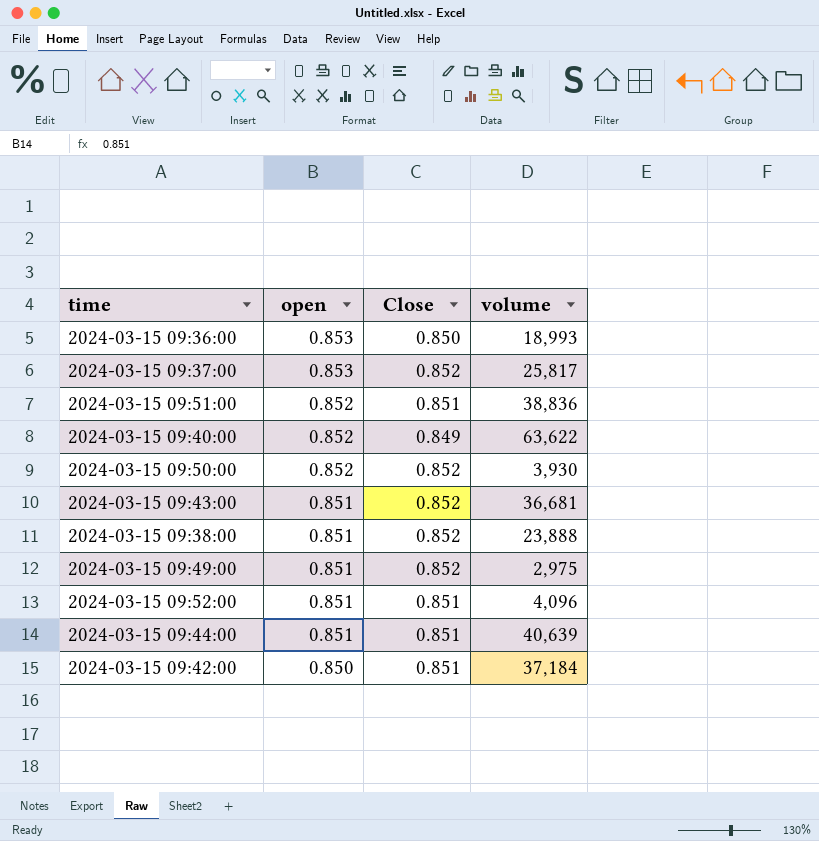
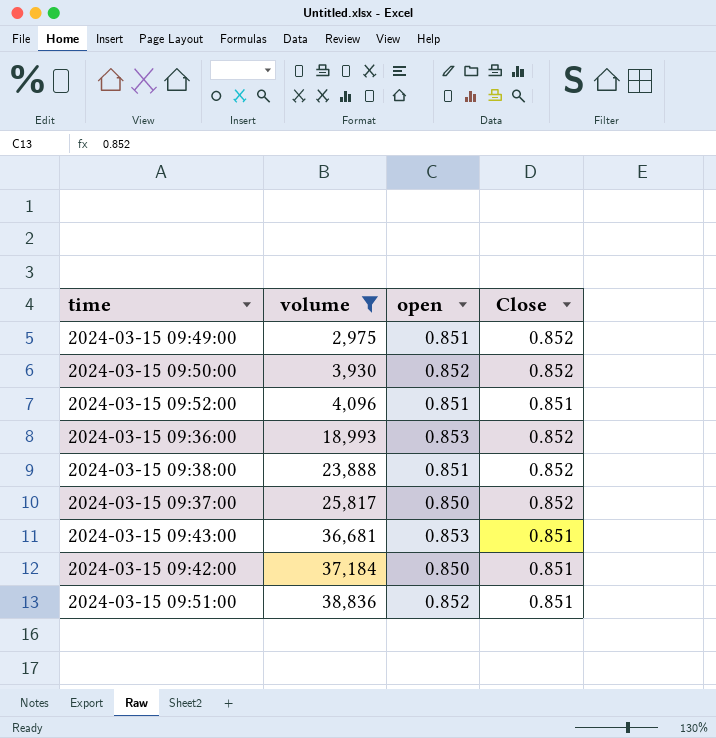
filter: none -> volume <= 38,836
row order: open descending -> volume ascending
column volume | position: 4 -> 2
2024-03-15 09:36:00 | Close: 0.850 -> 0.852
2024-03-15 09:37:00 | open: 0.853 -> 0.850
2024-03-15 09:43:00 | open: 0.851 -> 0.853
2024-03-15 09:43:00 | Close: 0.852 -> 0.851

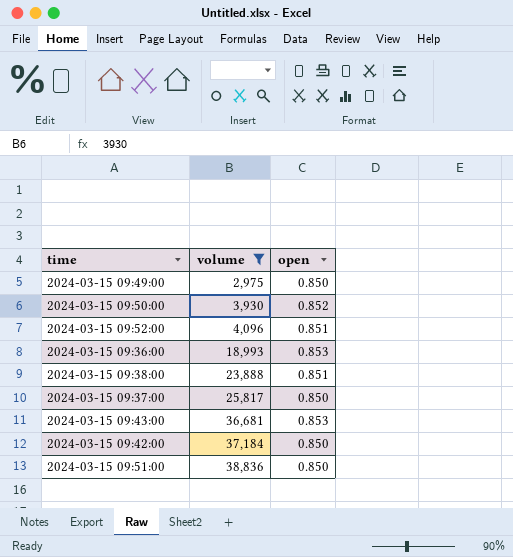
column Close | position: 4 -> none
2024-03-15 09:49:00 | open: 0.851 -> 0.850
2024-03-15 09:51:00 | open: 0.852 -> 0.850

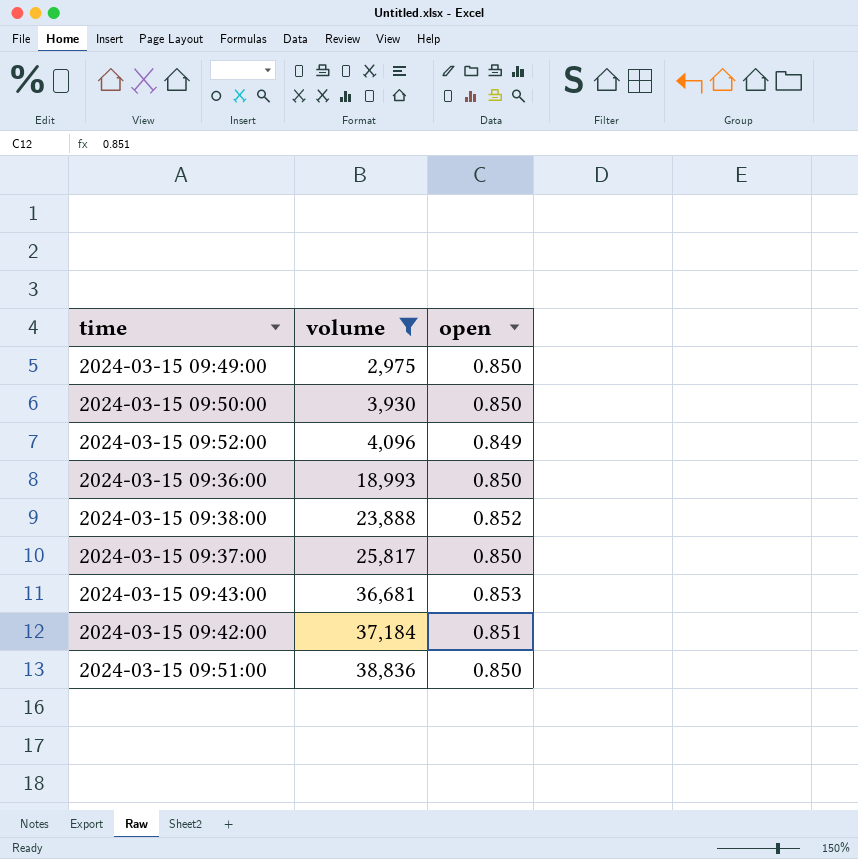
2024-03-15 09:50:00 | open: 0.852 -> 0.850
2024-03-15 09:52:00 | open: 0.851 -> 0.849
2024-03-15 09:36:00 | open: 0.853 -> 0.850
2024-03-15 09:38:00 | open: 0.851 -> 0.852
2024-03-15 09:42:00 | open: 0.850 -> 0.851

